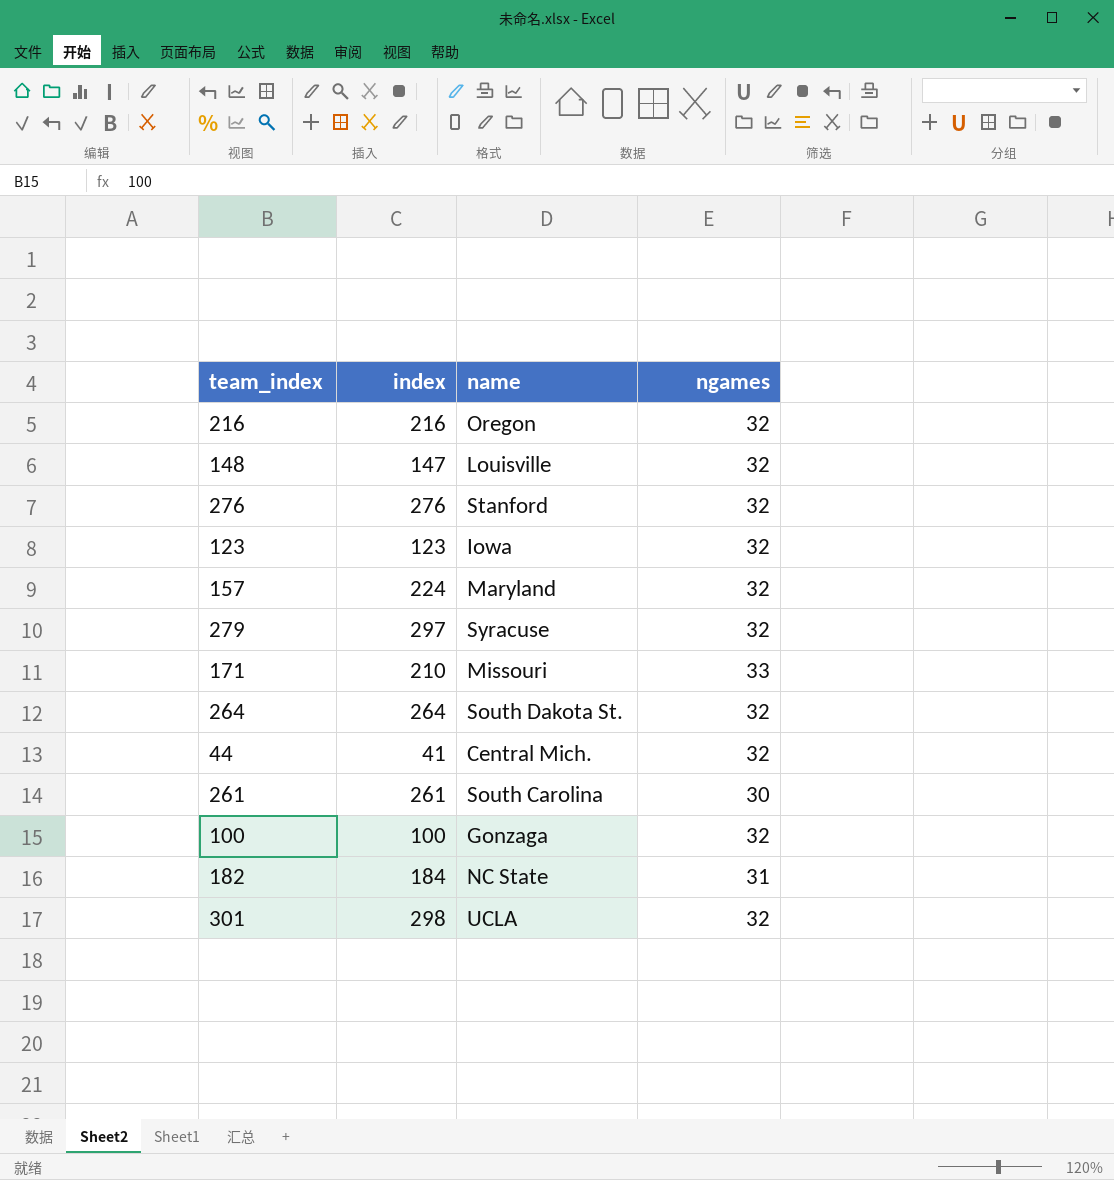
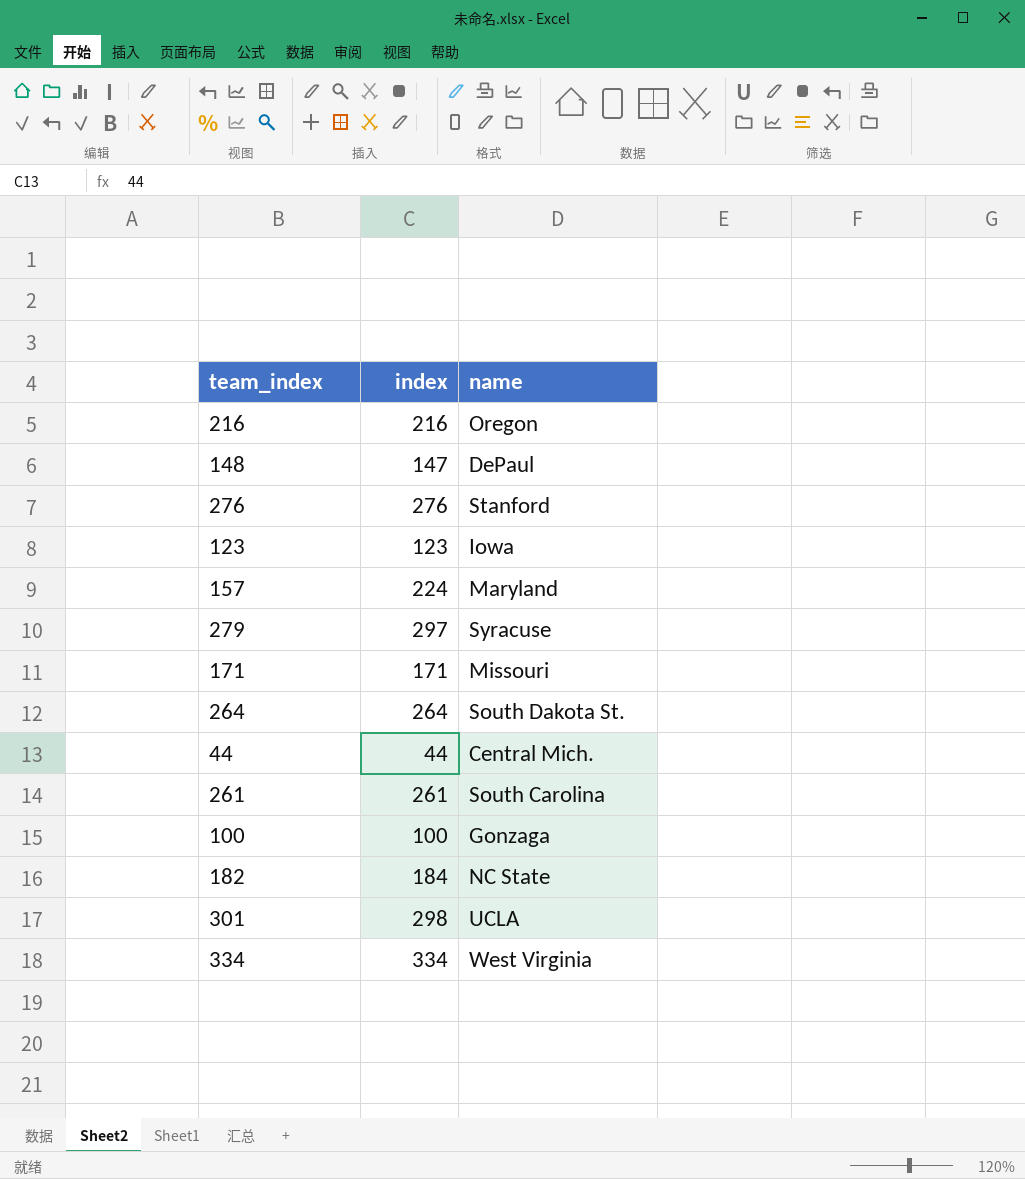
column ngames | position: 4 -> none
148 | name: Louisville -> DePaul
171 | index: 210 -> 171
44 | index: 41 -> 44
row 334: none -> 334 | West Virginia

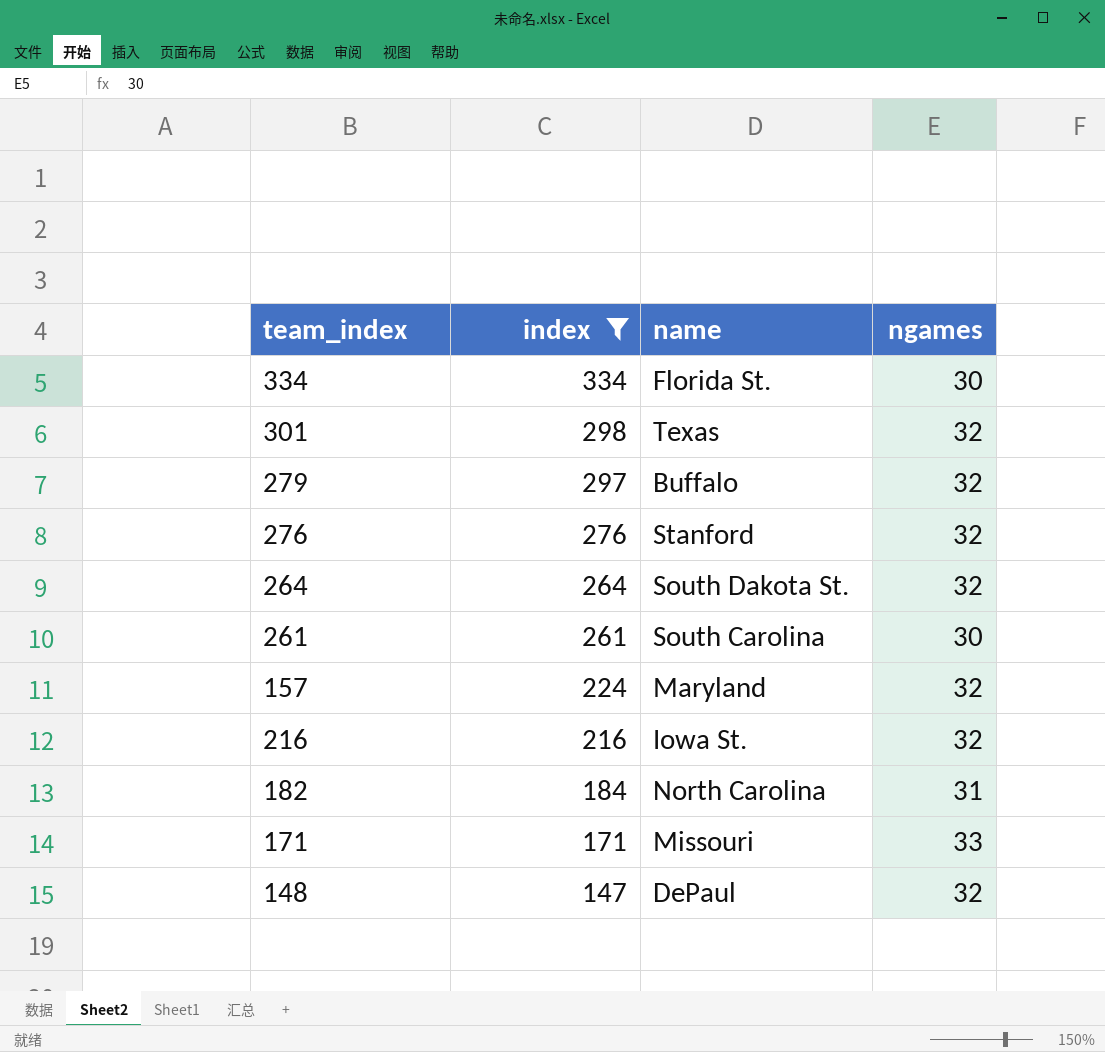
filter: none -> index >= 147
row order: none -> index descending
column ngames | position: none -> 4
334 | name: West Virginia -> Florida St.
301 | name: UCLA -> Texas
279 | name: Syracuse -> Buffalo
216 | name: Oregon -> Iowa St.
182 | name: NC State -> North Carolina

